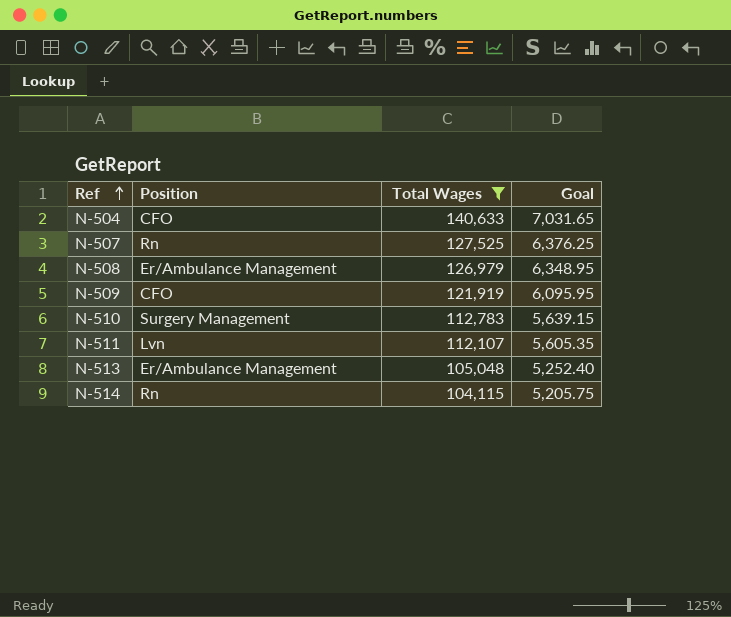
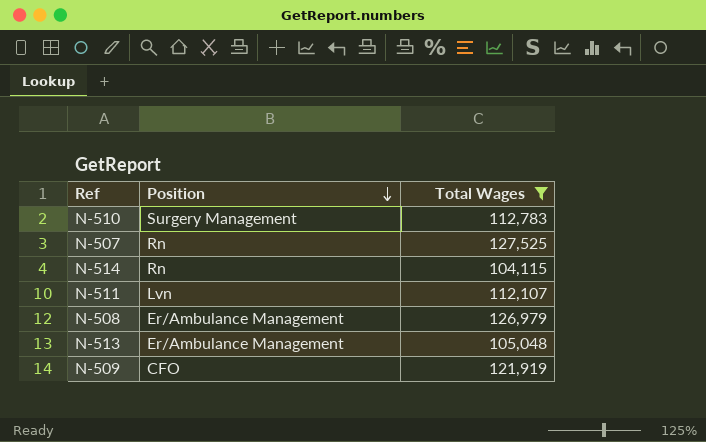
row order: Ref ascending -> Position descending
column Goal | formula: [Total Wages] * 0.05 -> none
row N-504: CFO | 140,633 | 7,031.65 -> none

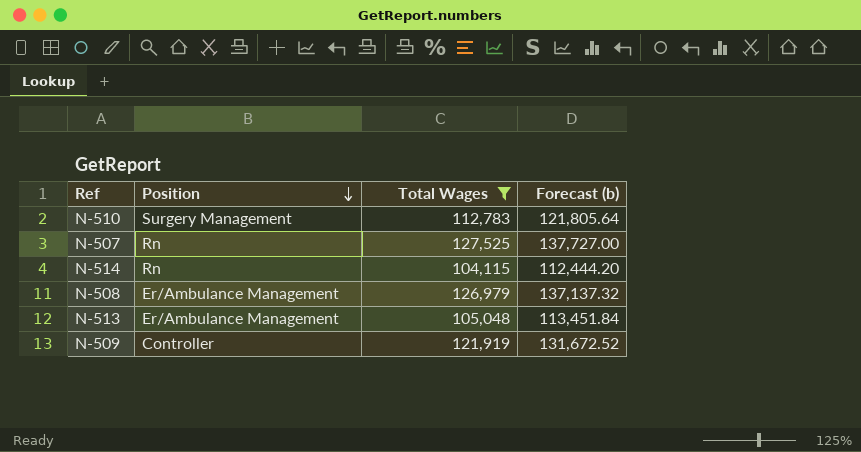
column Forecast (b) | formula: none -> [Total Wages] * 1.08
row N-511: Lvn | 112,107 -> none
N-509 | Position: CFO -> Controller

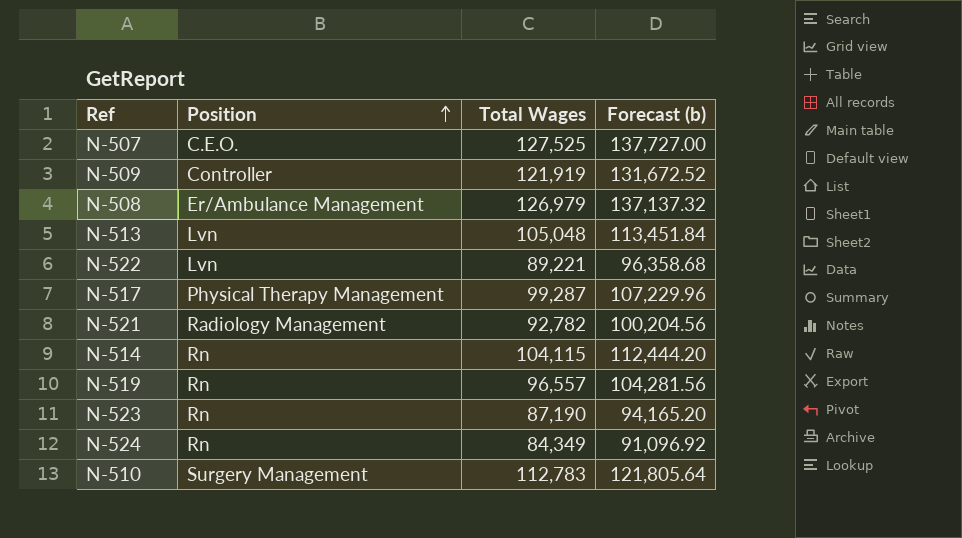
filter: Total Wages >= 104,115 -> none
row order: Position descending -> Position ascending
N-507 | Position: Rn -> C.E.O.
N-513 | Position: Er/Ambulance Management -> Lvn

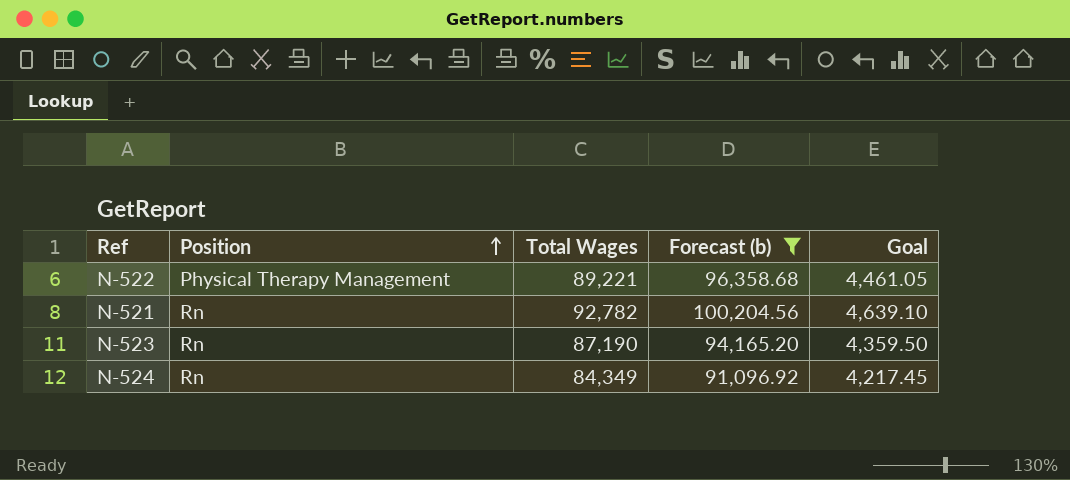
filter: none -> Forecast (b) <= 100,204.56
column Goal | formula: none -> [Total Wages] * 0.05
N-522 | Position: Lvn -> Physical Therapy Management
N-521 | Position: Radiology Management -> Rn

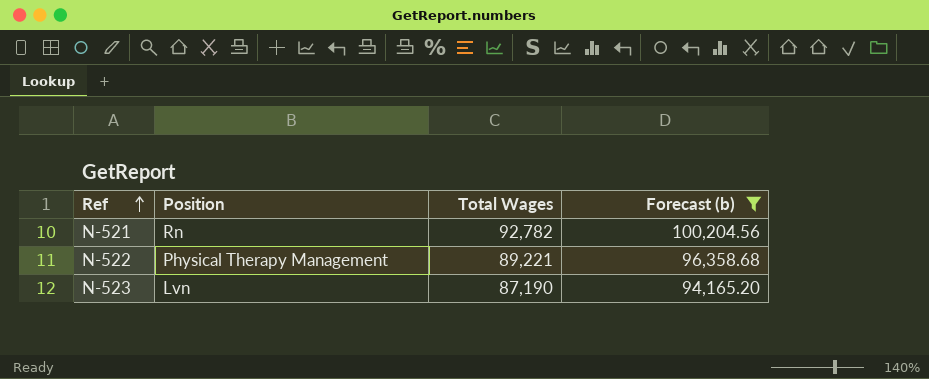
row order: Position ascending -> Ref ascending
column Goal | formula: [Total Wages] * 0.05 -> none
row N-524: Rn | 84,349 | 91,096.92 | 4,217.45 -> none
N-523 | Position: Rn -> Lvn

